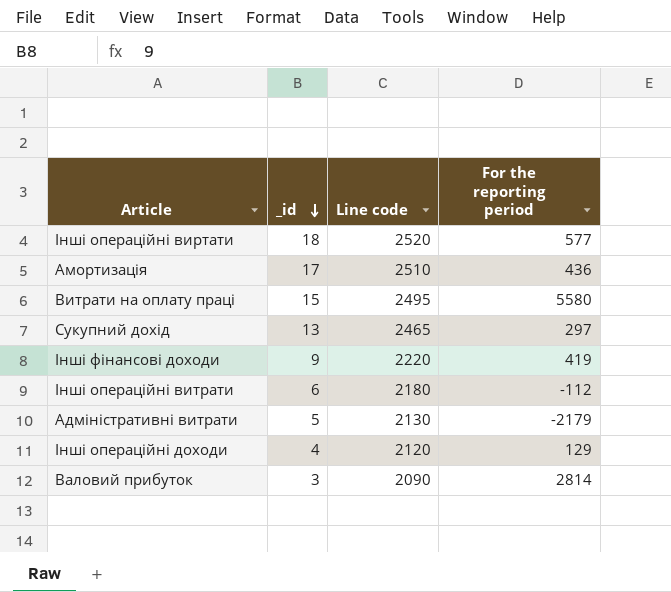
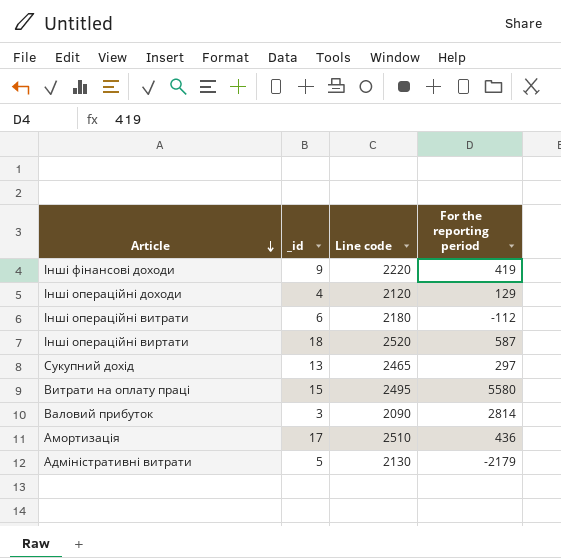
row order: _id descending -> Article descending
Інші операційні виртати | For the reporting period: 577 -> 587

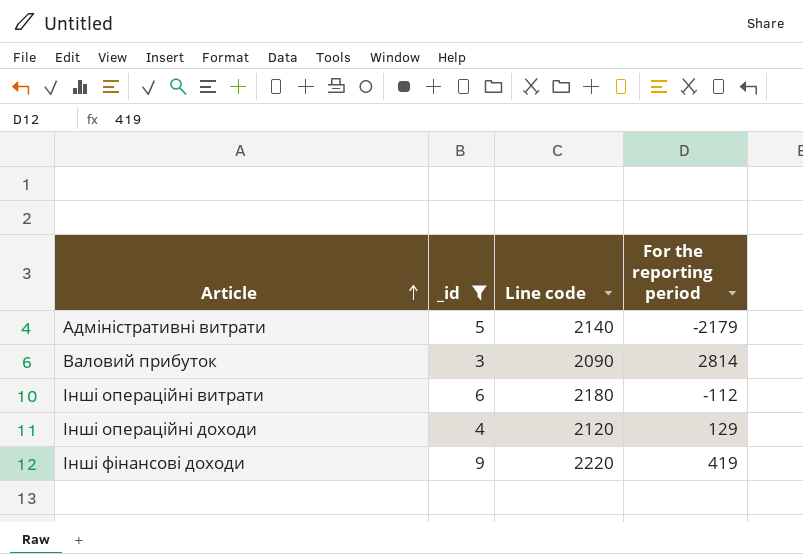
filter: none -> _id <= 9
row order: Article descending -> Article ascending
Адміністративні витрати | Line code: 2130 -> 2140

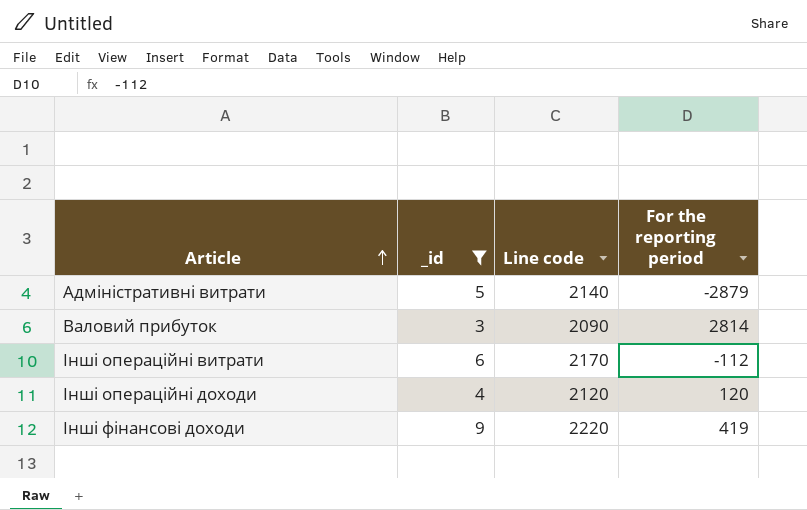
Адміністративні витрати | For the reporting period: -2179 -> -2879
Інші операційні витрати | Line code: 2180 -> 2170
Інші операційні доходи | For the reporting period: 129 -> 120

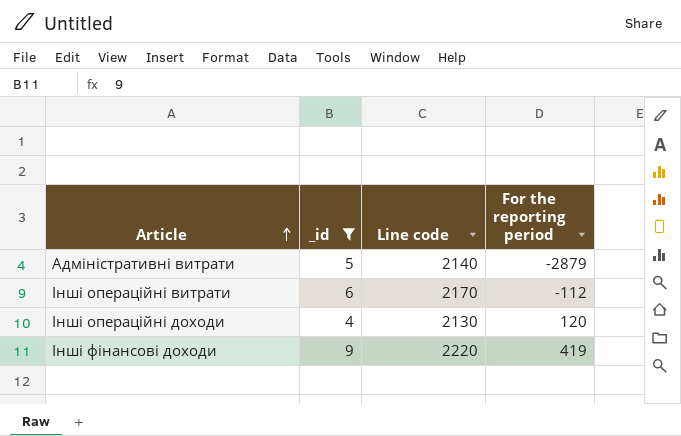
row Валовий прибуток: 3 | 2090 | 2814 -> none
Інші операційні доходи | Line code: 2120 -> 2130

